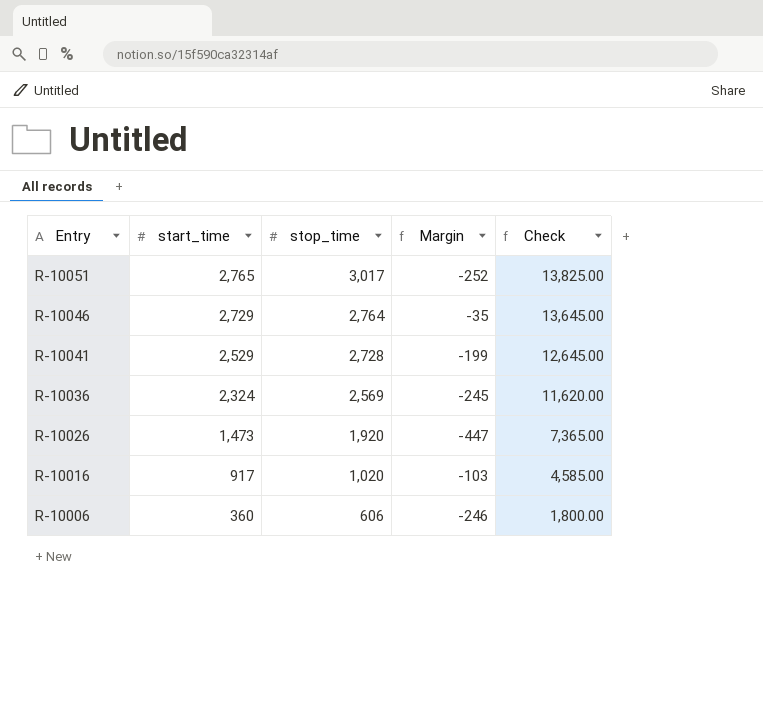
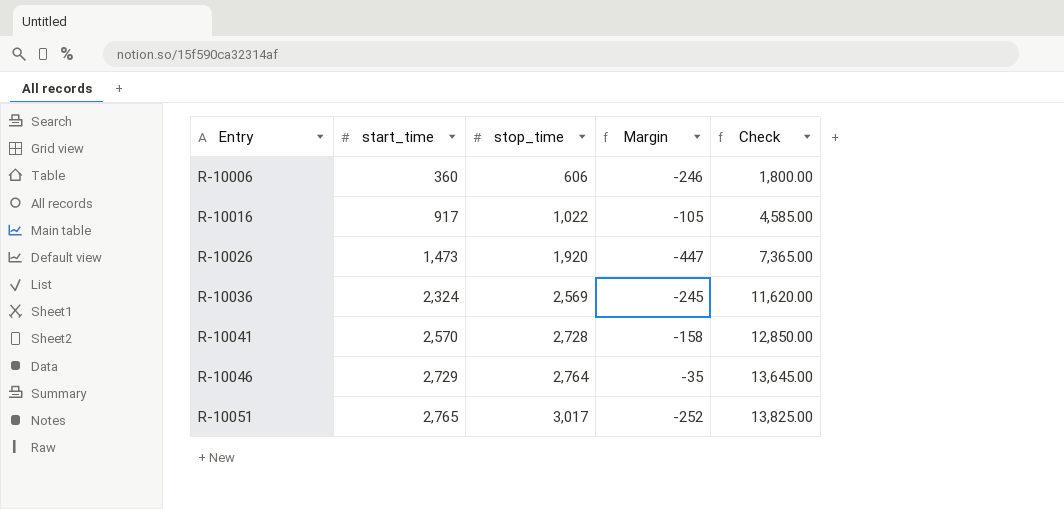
row order: Entry descending -> Entry ascending
R-10016 | stop_time: 1,020 -> 1,022
R-10016 | Margin: -103 -> -105
R-10041 | start_time: 2,529 -> 2,570
R-10041 | Margin: -199 -> -158
R-10041 | Check: 12,645.00 -> 12,850.00

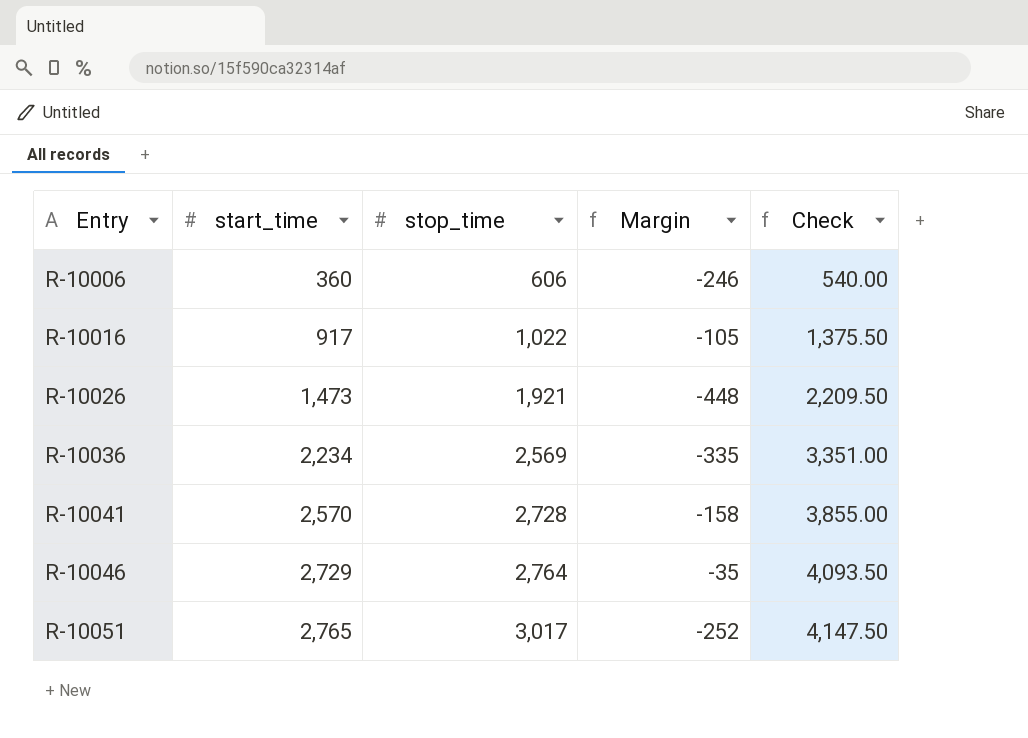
column Check | formula: [start_time] * 5 -> [start_time] * 1.5
R-10026 | stop_time: 1,920 -> 1,921
R-10026 | Margin: -447 -> -448
R-10036 | start_time: 2,324 -> 2,234
R-10036 | Margin: -245 -> -335

